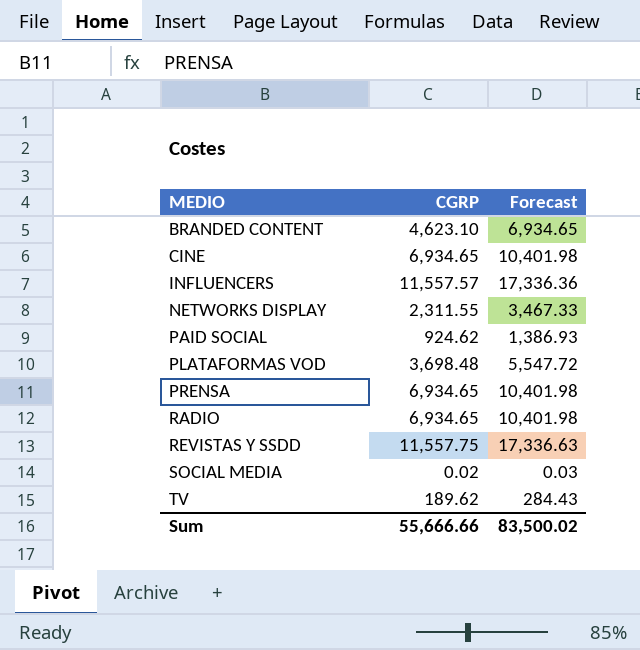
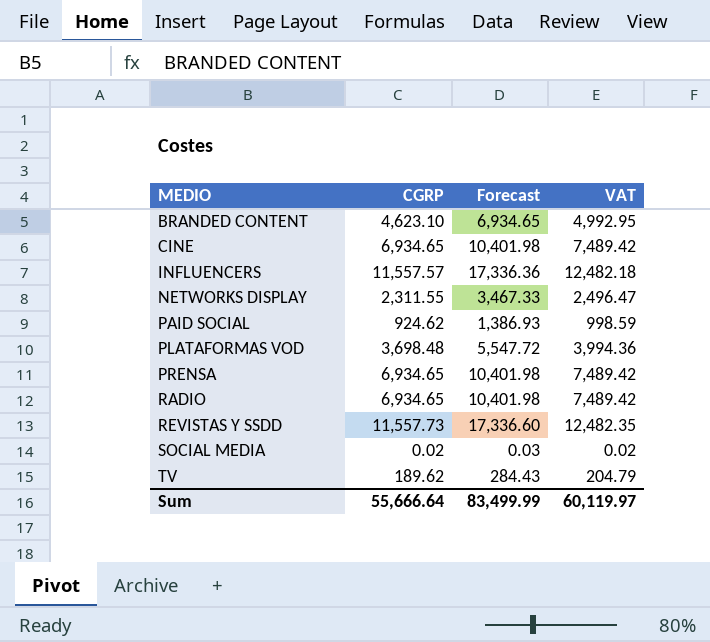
column VAT | formula: none -> [CGRP] * 1.08
REVISTAS Y SSDD | CGRP: 11,557.75 -> 11,557.73
REVISTAS Y SSDD | Forecast: 17,336.63 -> 17,336.60
Sum | CGRP: 55,666.66 -> 55,666.64
Sum | Forecast: 83,500.02 -> 83,499.99

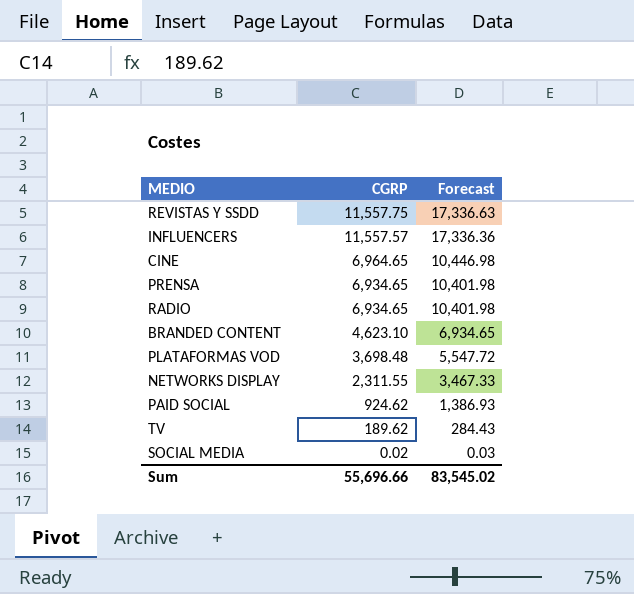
row order: MEDIO ascending -> CGRP descending
column VAT | formula: [CGRP] * 1.08 -> none
REVISTAS Y SSDD | CGRP: 11,557.73 -> 11,557.75
REVISTAS Y SSDD | Forecast: 17,336.60 -> 17,336.63
CINE | CGRP: 6,934.65 -> 6,964.65
CINE | Forecast: 10,401.98 -> 10,446.98
Sum | CGRP: 55,666.64 -> 55,696.66
Sum | Forecast: 83,499.99 -> 83,545.02

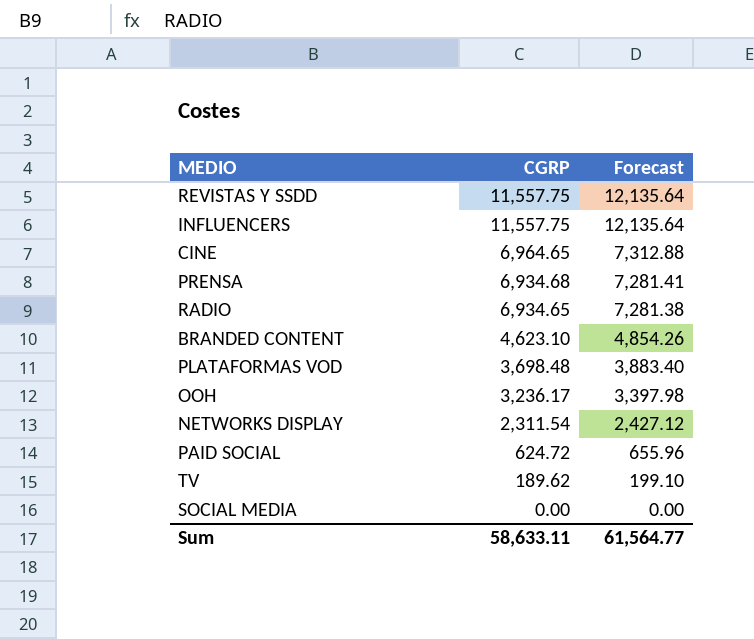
column Forecast | formula: [CGRP] * 1.5 -> [CGRP] * 1.05
INFLUENCERS | CGRP: 11,557.57 -> 11,557.75
PRENSA | CGRP: 6,934.65 -> 6,934.68
row OOH: none -> 3,236.17 | 3,397.98
NETWORKS DISPLAY | CGRP: 2,311.55 -> 2,311.54
PAID SOCIAL | CGRP: 924.62 -> 624.72
SOCIAL MEDIA | CGRP: 0.02 -> 0.00
Sum | CGRP: 55,696.66 -> 58,633.11
Sum | Forecast: 83,545.02 -> 61,564.77

